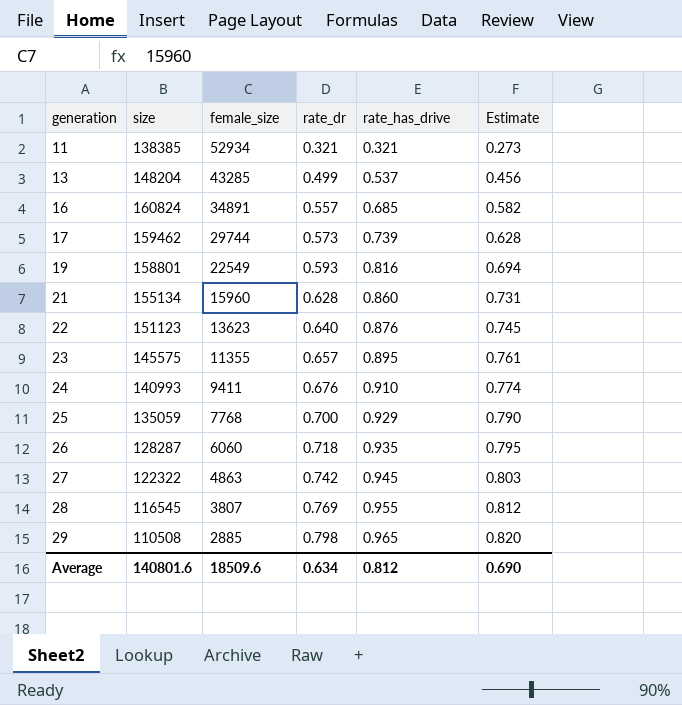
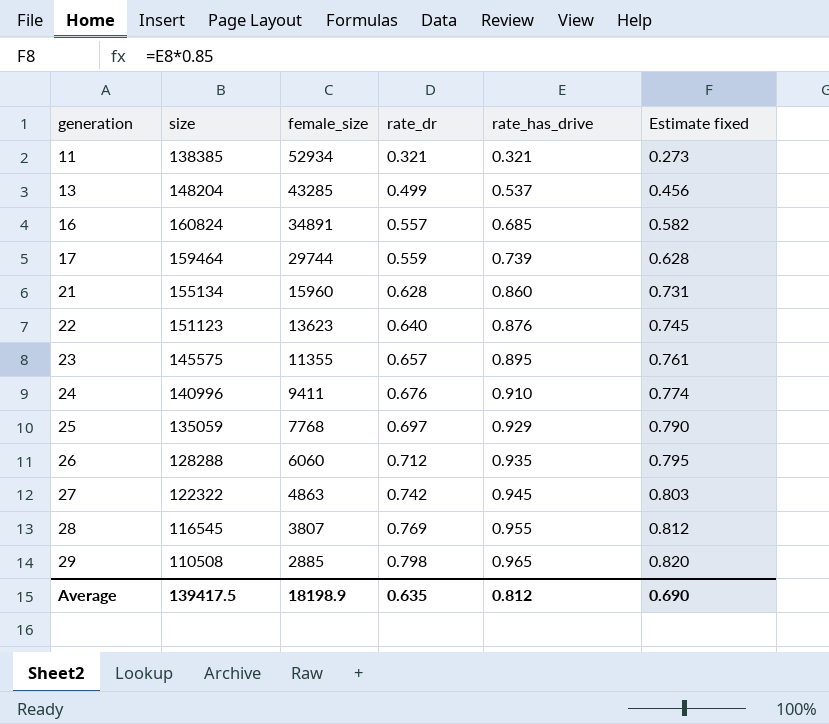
column name: Estimate -> Estimate fixed
row 19: 158801 | 22549 | 0.593 | 0.816 | 0.694 -> none
17 | size: 159462 -> 159464
17 | rate_dr: 0.573 -> 0.559
24 | size: 140993 -> 140996
25 | rate_dr: 0.700 -> 0.697
26 | size: 128287 -> 128288
26 | rate_dr: 0.718 -> 0.712
Average | size: 140801.6 -> 139417.5
Average | female_size: 18509.6 -> 18198.9
Average | rate_dr: 0.634 -> 0.635

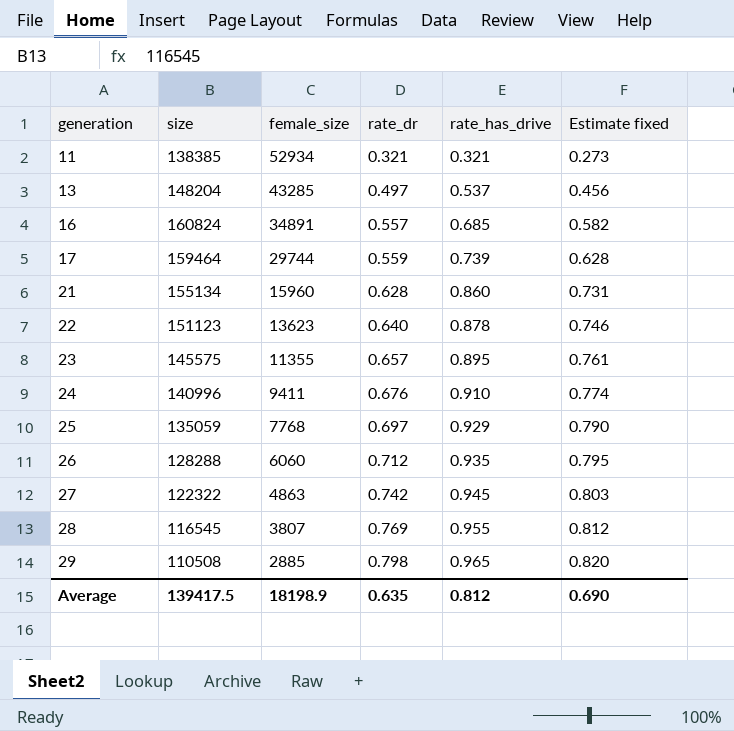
13 | rate_dr: 0.499 -> 0.497
22 | rate_has_drive: 0.876 -> 0.878
22 | Estimate fixed: 0.745 -> 0.746

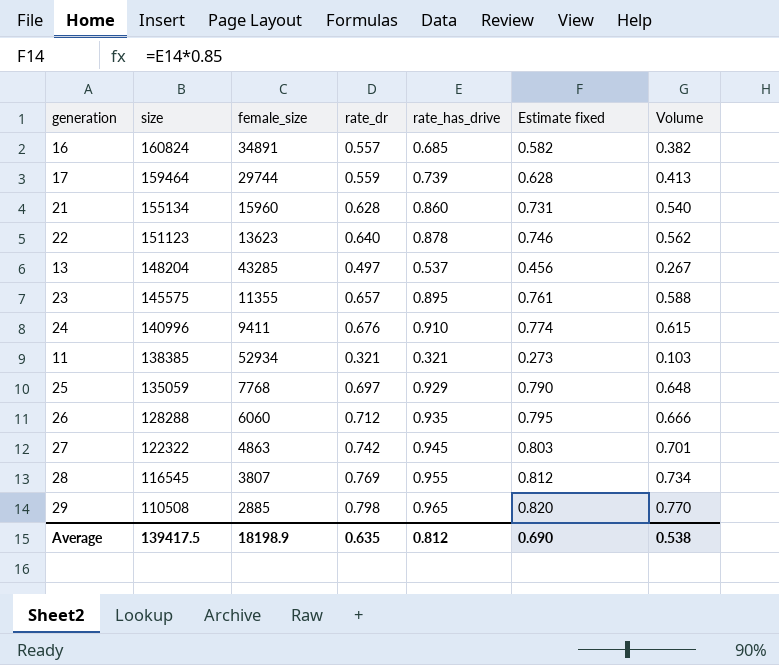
row order: generation ascending -> size descending
column Volume | formula: none -> [rate_dr] * [rate_has_drive]

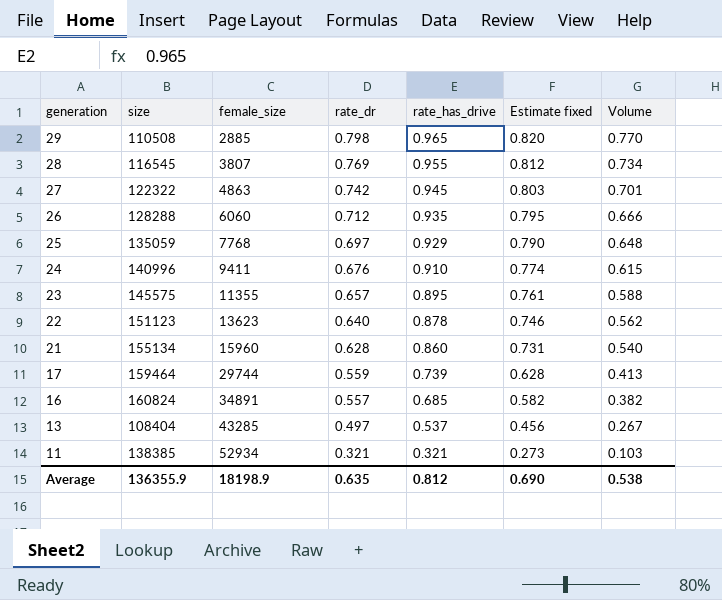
row order: size descending -> generation descending
13 | size: 148204 -> 108404
Average | size: 139417.5 -> 136355.9

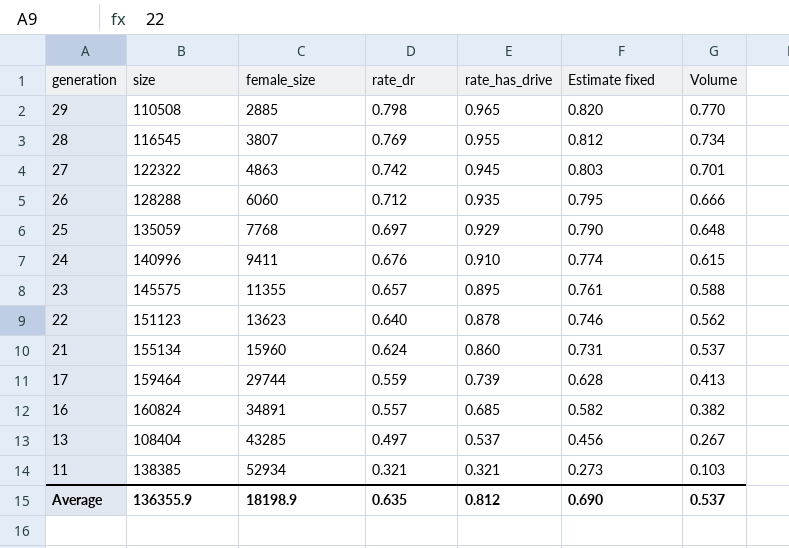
21 | rate_dr: 0.628 -> 0.624
21 | Volume: 0.540 -> 0.537
Average | Volume: 0.538 -> 0.537

